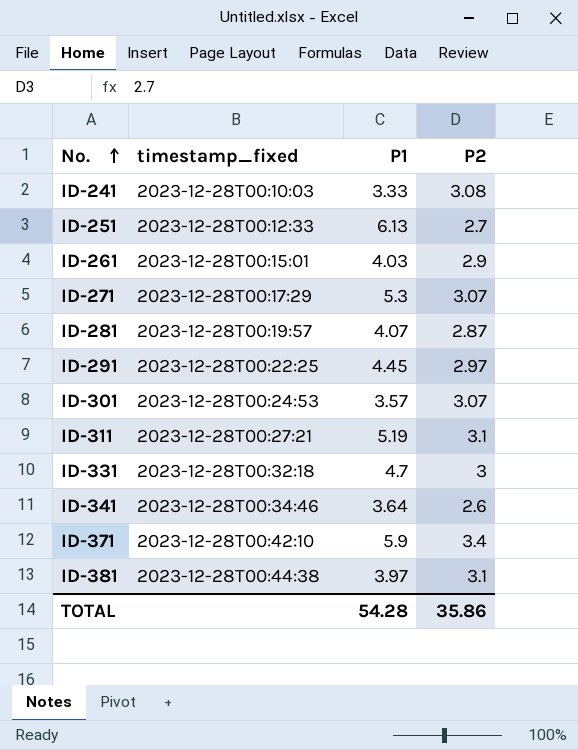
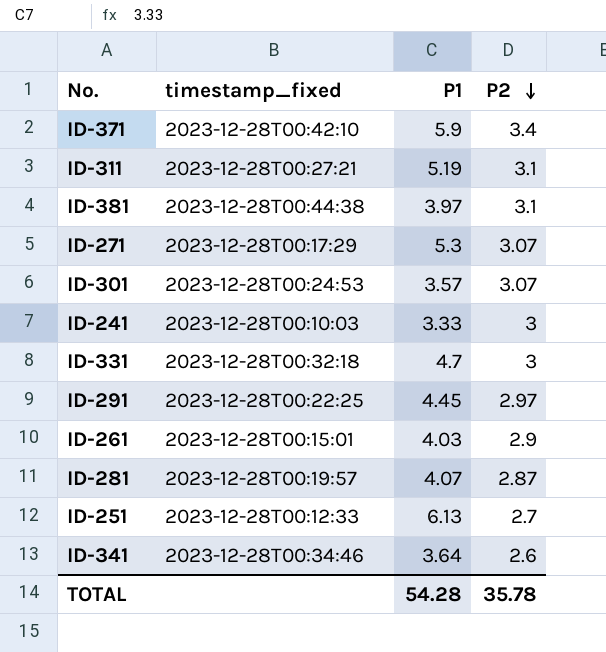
row order: No. ascending -> P2 descending
ID-241 | P2: 3.08 -> 3
TOTAL | P2: 35.86 -> 35.78

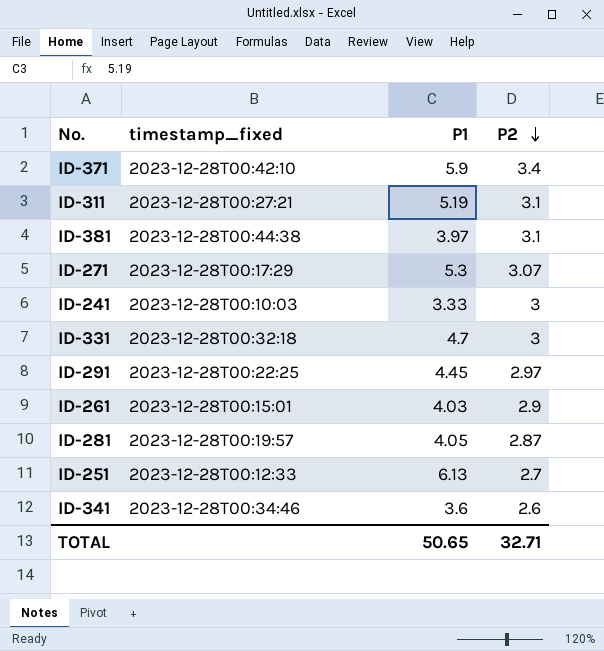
row ID-301: 2023-12-28T00:24:53 | 3.57 | 3.07 -> none
ID-281 | P1: 4.07 -> 4.05
ID-341 | P1: 3.64 -> 3.6
TOTAL | P1: 54.28 -> 50.65
TOTAL | P2: 35.78 -> 32.71

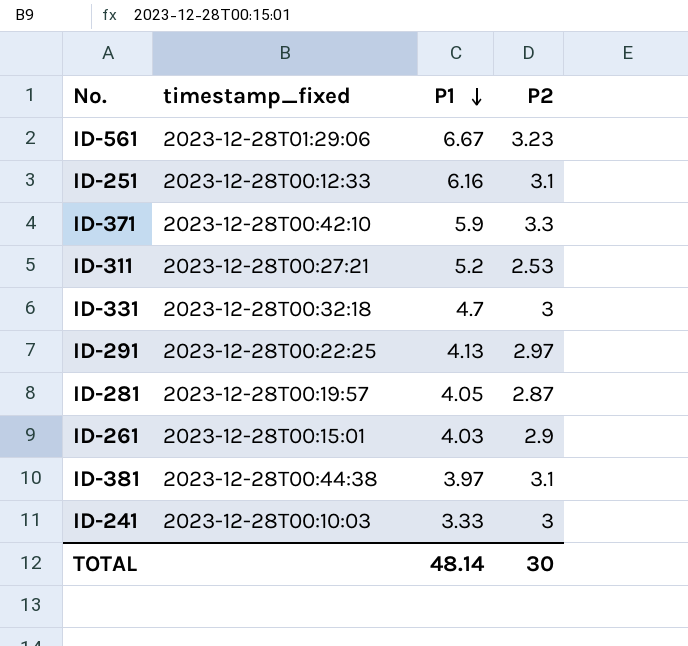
row order: P2 descending -> P1 descending
row ID-271: 2023-12-28T00:17:29 | 5.3 | 3.07 -> none
row ID-341: 2023-12-28T00:34:46 | 3.6 | 2.6 -> none
row ID-561: none -> 2023-12-28T01:29:06 | 6.67 | 3.23
ID-251 | P1: 6.13 -> 6.16
ID-251 | P2: 2.7 -> 3.1
ID-371 | P2: 3.4 -> 3.3
ID-311 | P1: 5.19 -> 5.2
ID-311 | P2: 3.1 -> 2.53
ID-291 | P1: 4.45 -> 4.13
TOTAL | P1: 50.65 -> 48.14
TOTAL | P2: 32.71 -> 30

